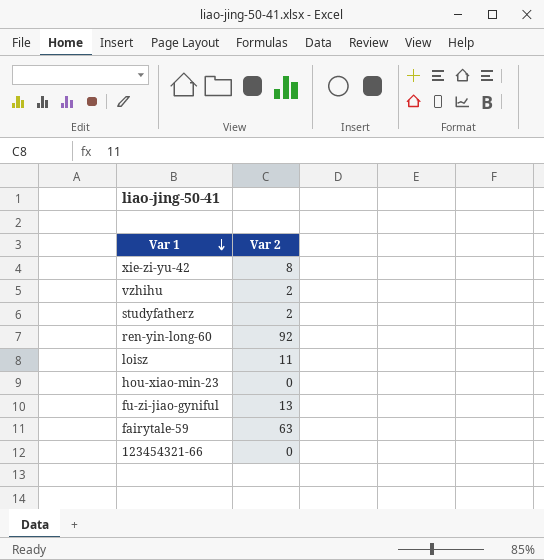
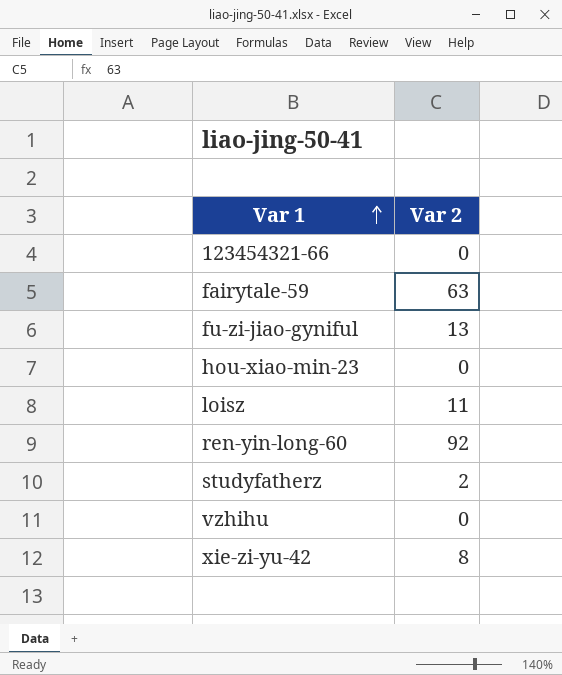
row order: Var 1 descending -> Var 1 ascending
vzhihu | Var 2: 2 -> 0

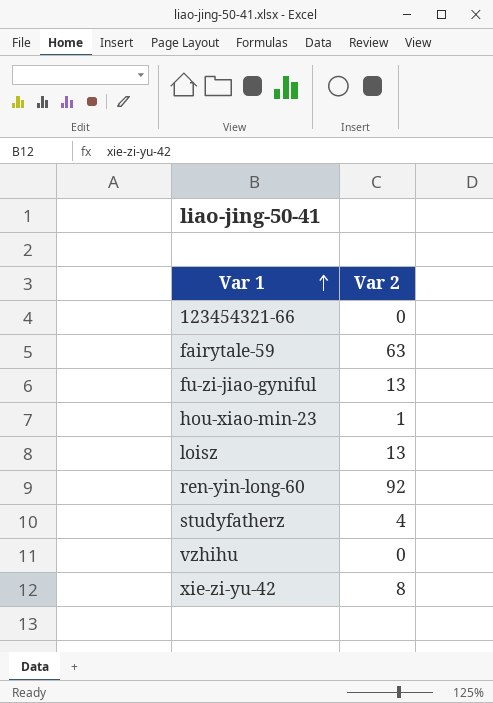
hou-xiao-min-23 | Var 2: 0 -> 1
loisz | Var 2: 11 -> 13
studyfatherz | Var 2: 2 -> 4

